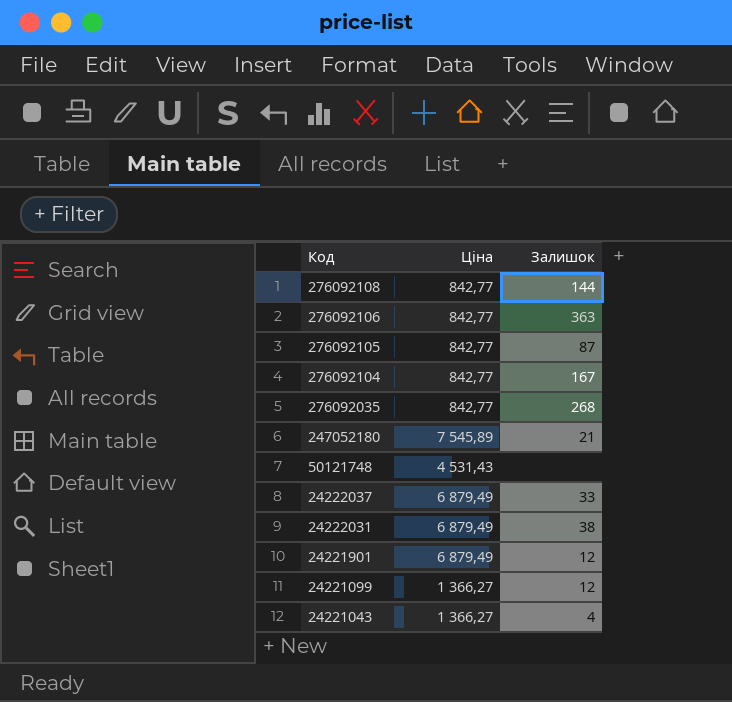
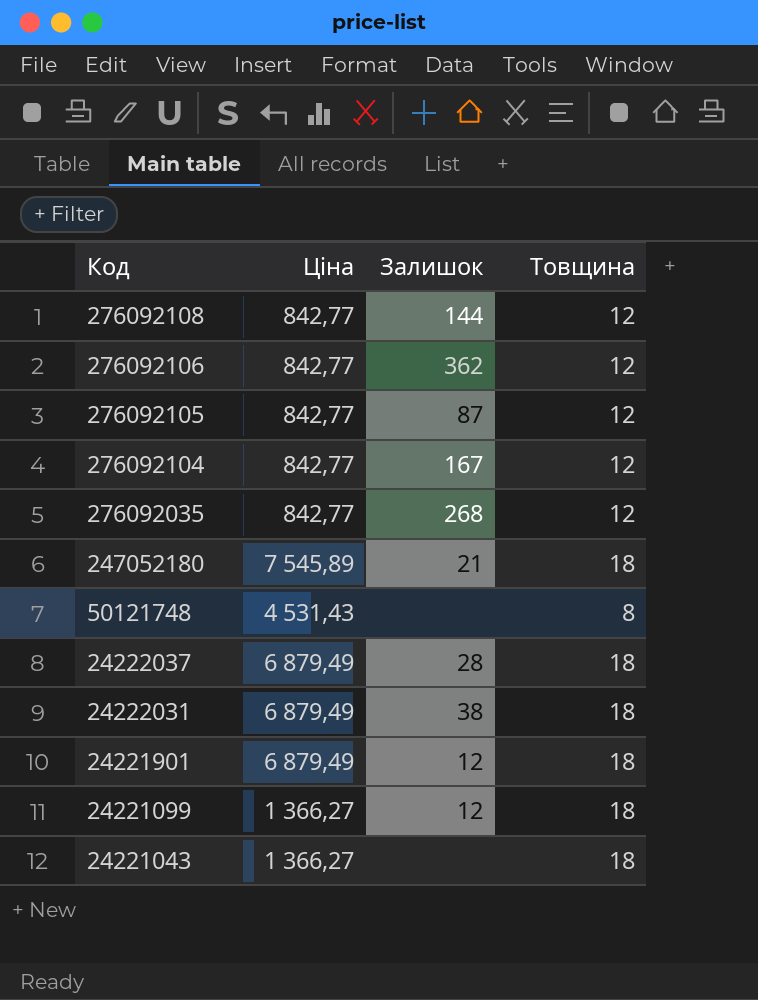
column Товщина | position: none -> 4
276092106 | Залишок: 363 -> 362
24222037 | Залишок: 33 -> 28
24221043 | Залишок: 4 -> none

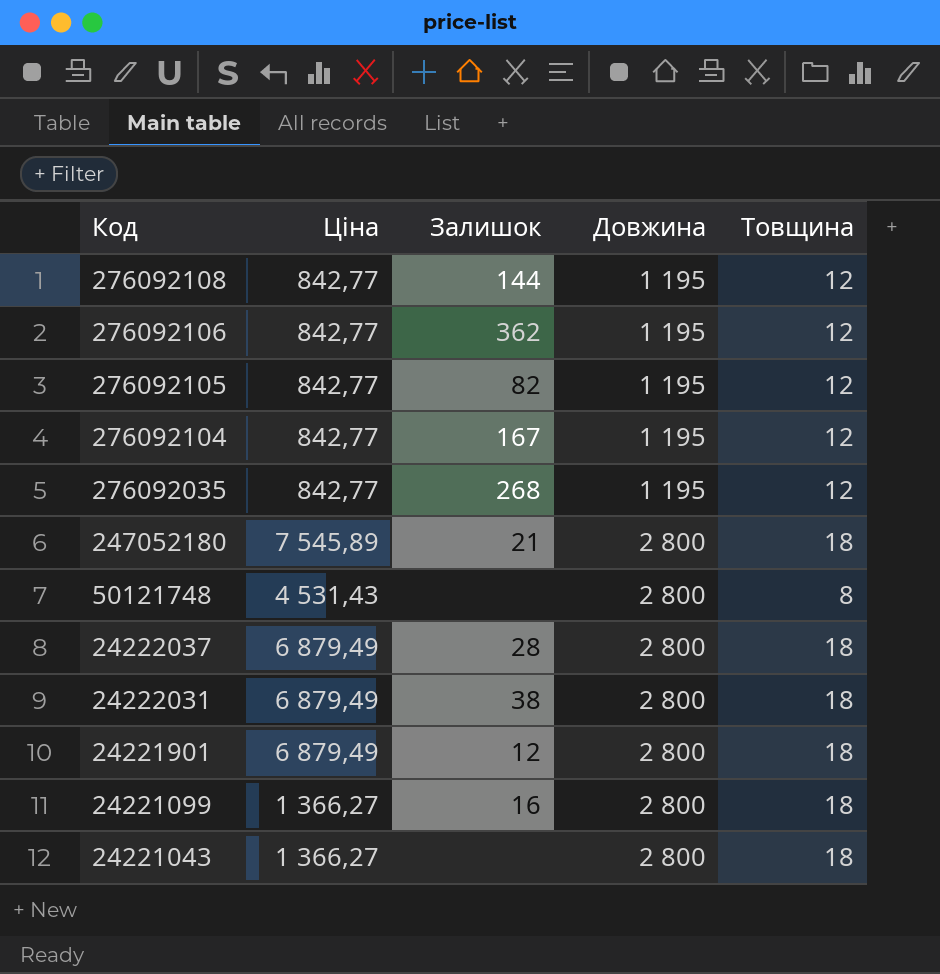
column Довжина | position: none -> 4
276092105 | Залишок: 87 -> 82
24221099 | Залишок: 12 -> 16

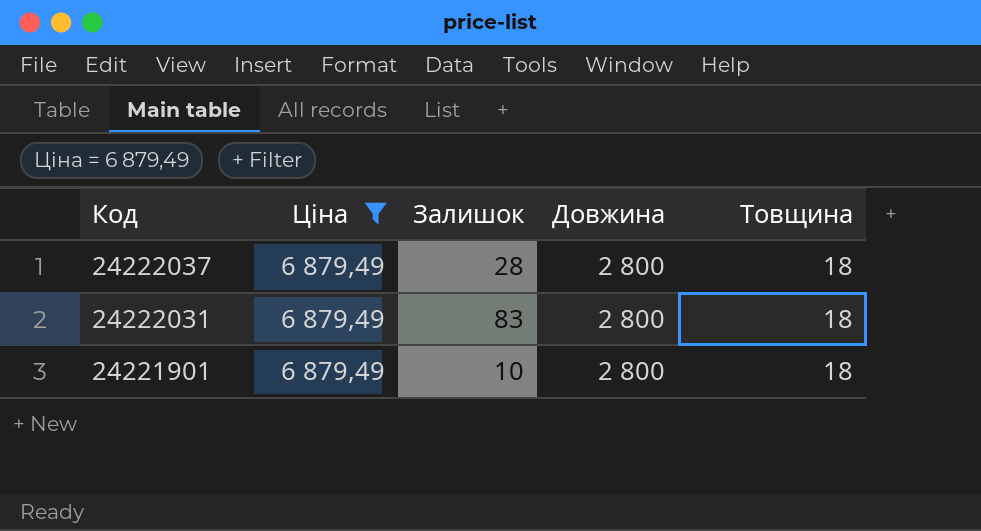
filter: none -> Ціна = 6 879,49
24222031 | Залишок: 38 -> 83
24221901 | Залишок: 12 -> 10

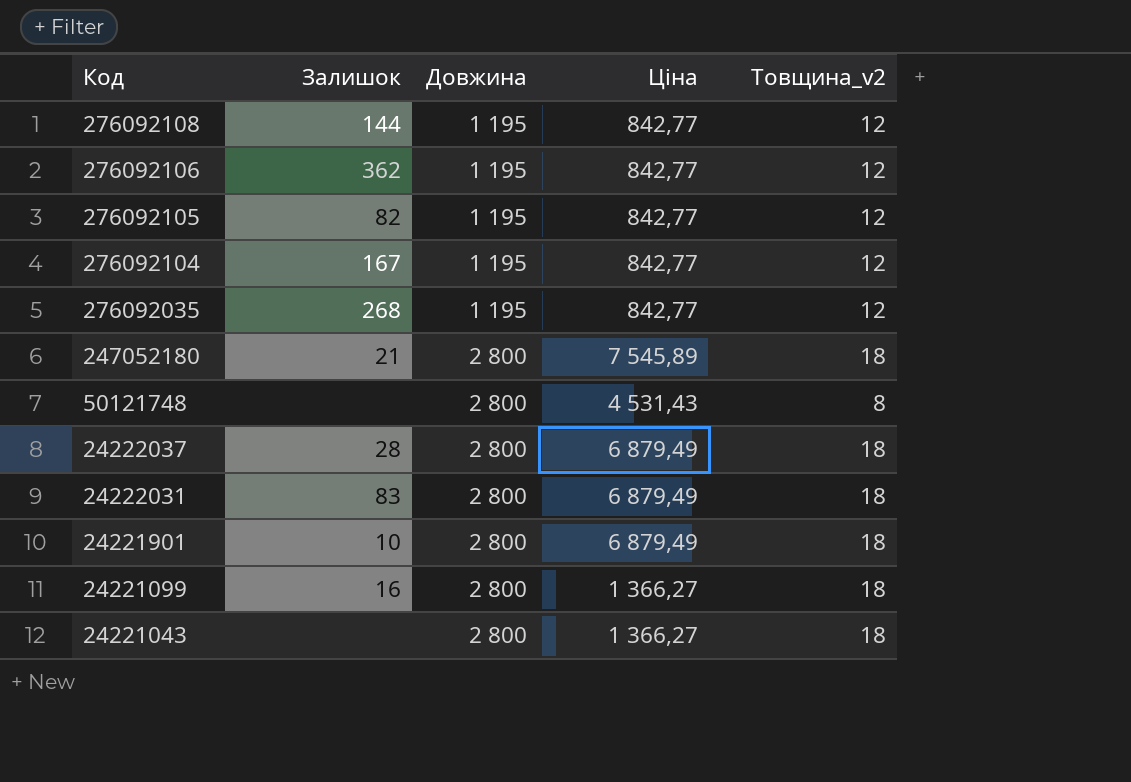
filter: Ціна = 6 879,49 -> none
column Ціна | position: 2 -> 4
column name: Товщина -> Товщина_v2

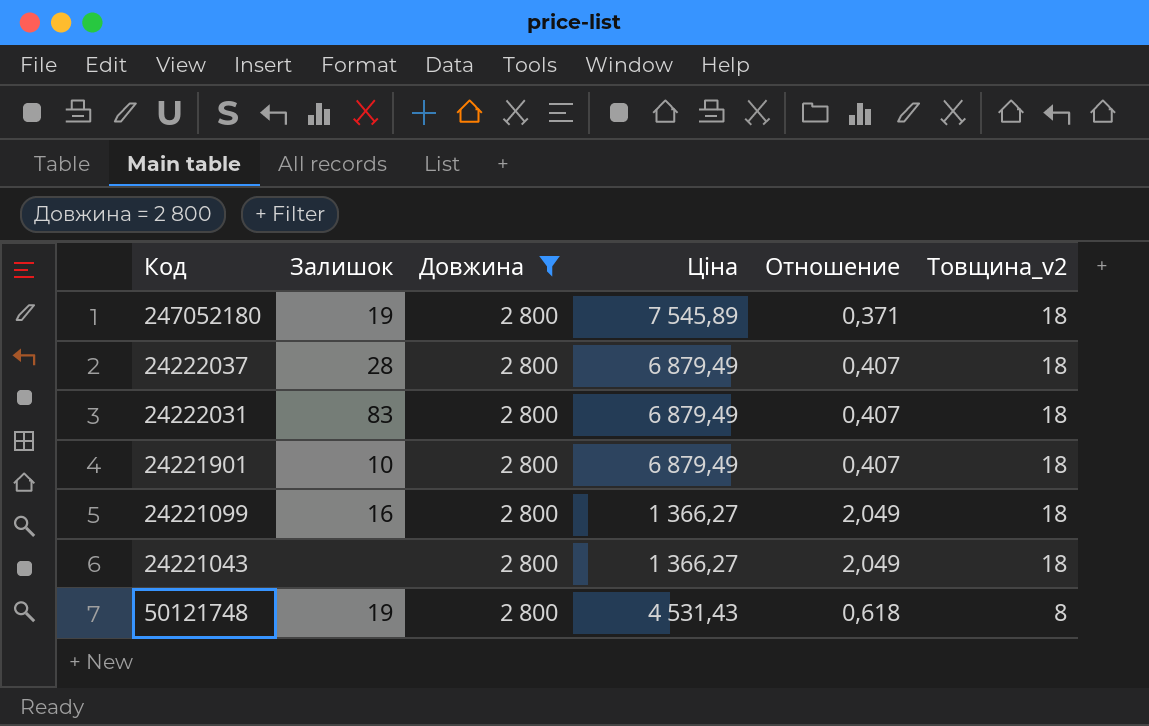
filter: none -> Довжина = 2 800
row order: Код descending -> Товщина_v2 descending
column Отношение | formula: none -> [Довжина] / [Ціна]
247052180 | Залишок: 21 -> 19
50121748 | Залишок: none -> 19

